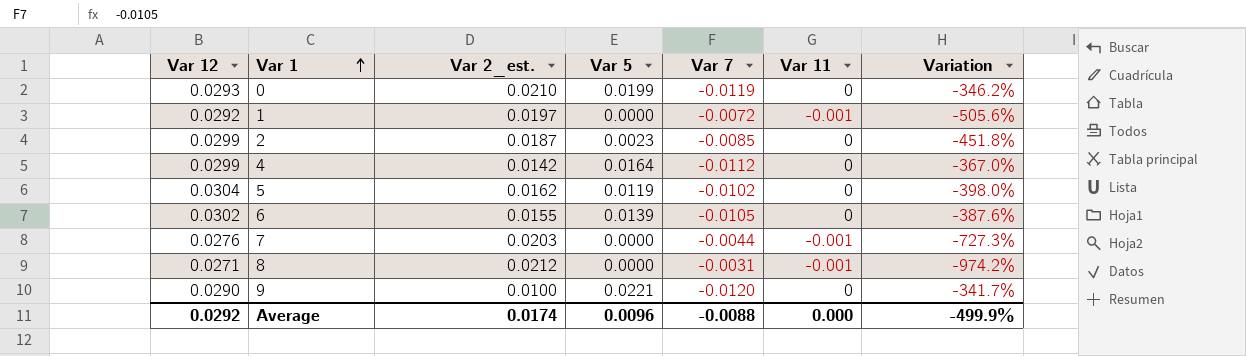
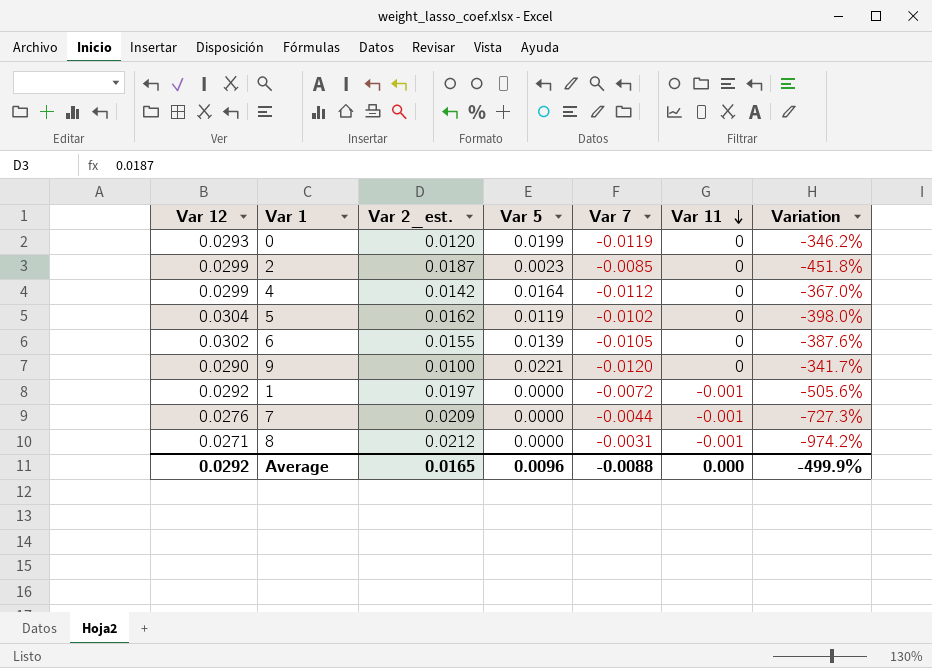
row order: Var 1 ascending -> Var 11 descending
0 | Var 2_est.: 0.0210 -> 0.0120
7 | Var 2_est.: 0.0203 -> 0.0209
Average | Var 2_est.: 0.0174 -> 0.0165

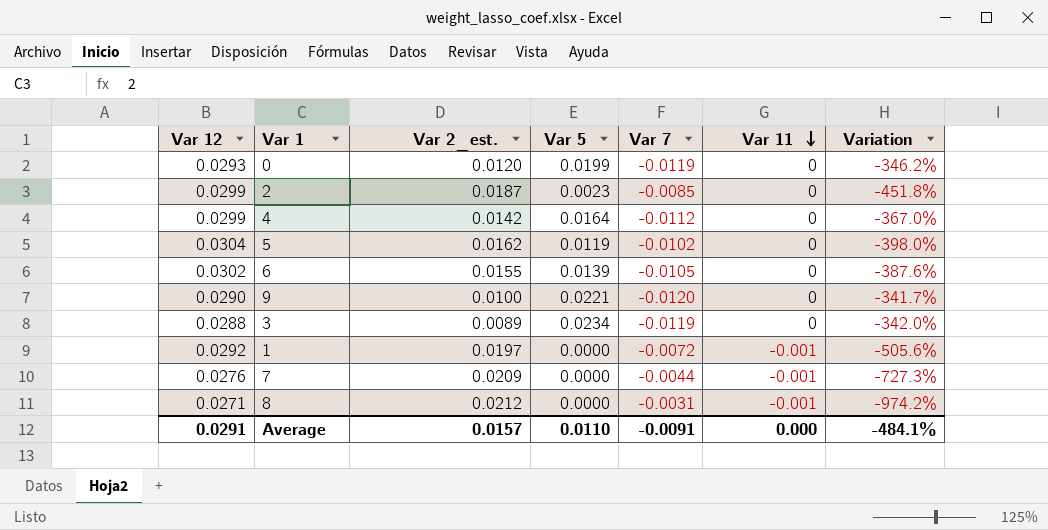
row 3: none -> 0.0288 | 0.0089 | 0.0234 | -0.0119 | 0 | -342.0%
Average | Var 12: 0.0292 -> 0.0291
Average | Var 2_est.: 0.0165 -> 0.0157
Average | Var 5: 0.0096 -> 0.0110
Average | Var 7: -0.0088 -> -0.0091
Average | Variation: -499.9% -> -484.1%

